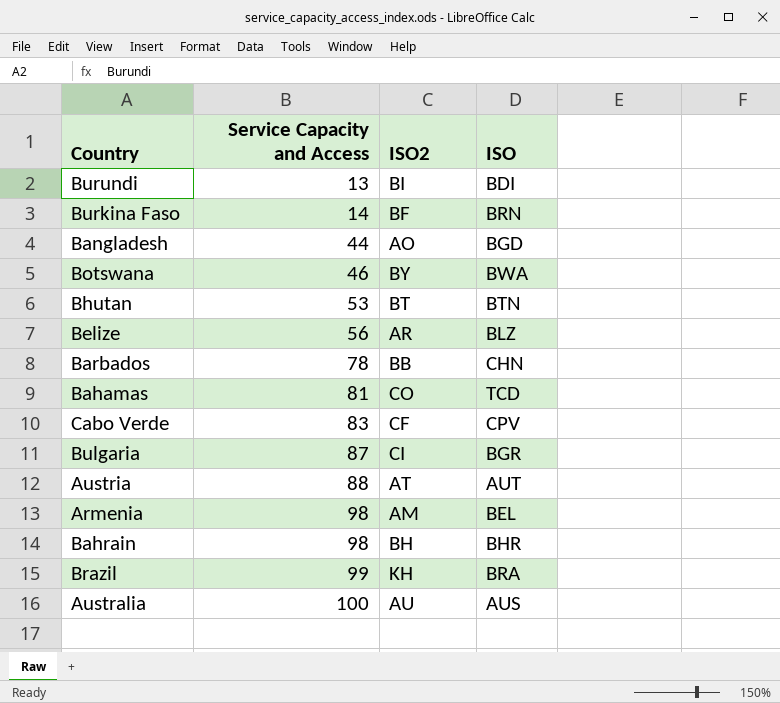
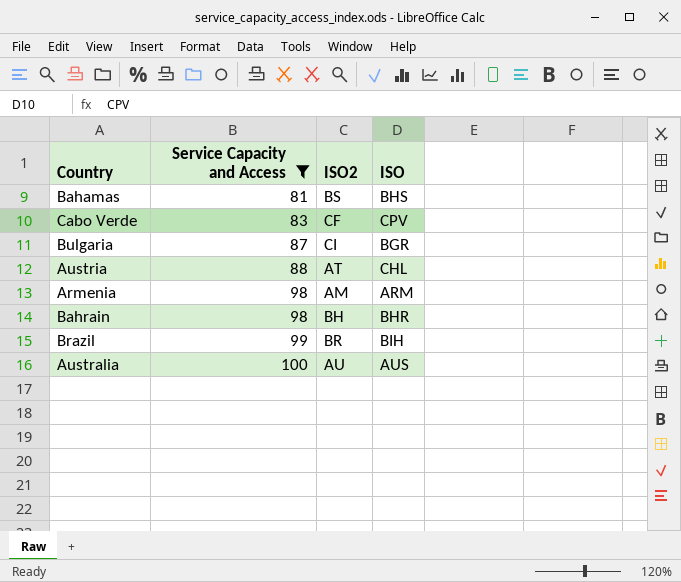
filter: none -> Service Capacity and Access >= 81
Bahamas | ISO2: CO -> BS
Bahamas | ISO: TCD -> BHS
Austria | ISO: AUT -> CHL
Armenia | ISO: BEL -> ARM
Brazil | ISO2: KH -> BR
Brazil | ISO: BRA -> BIH

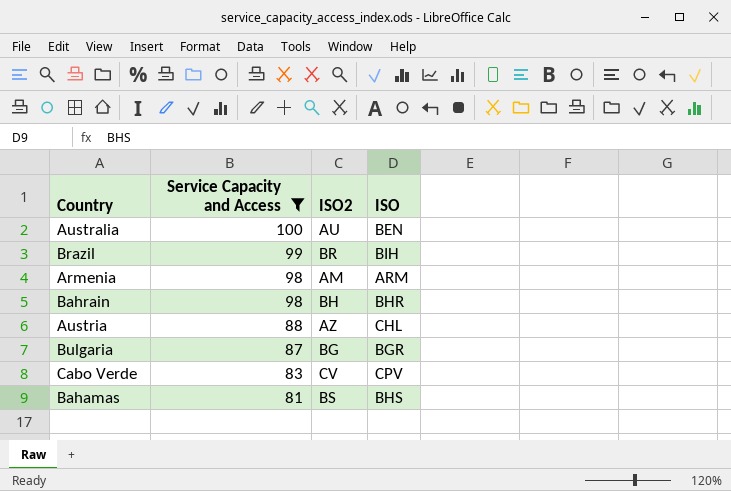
row order: Service Capacity and Access ascending -> Service Capacity and Access descending
Australia | ISO: AUS -> BEN
Austria | ISO2: AT -> AZ
Bulgaria | ISO2: CI -> BG
Cabo Verde | ISO2: CF -> CV

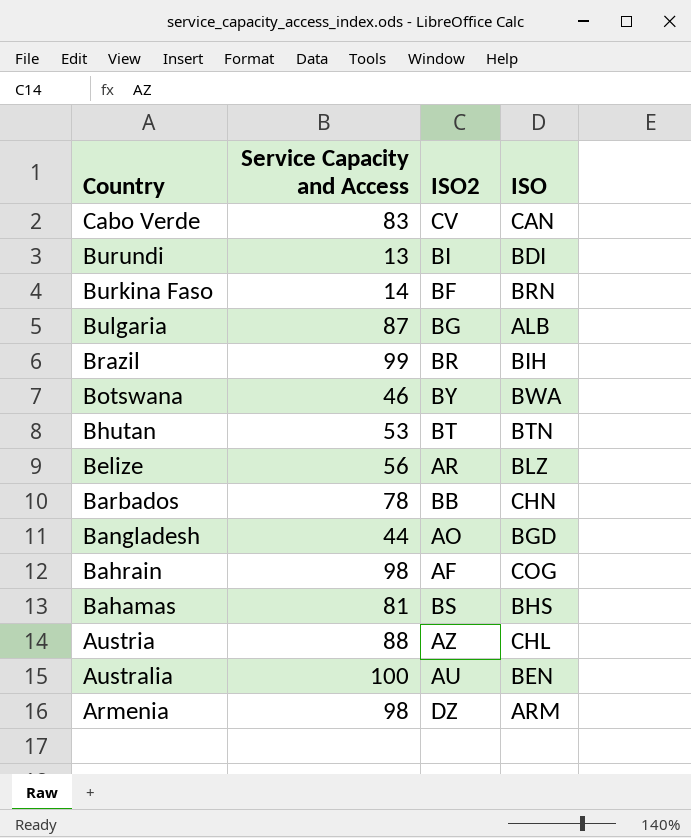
filter: Service Capacity and Access >= 81 -> none
row order: Service Capacity and Access descending -> Country descending
Cabo Verde | ISO: CPV -> CAN
Bulgaria | ISO: BGR -> ALB
Bahrain | ISO2: BH -> AF
Bahrain | ISO: BHR -> COG
Armenia | ISO2: AM -> DZ

